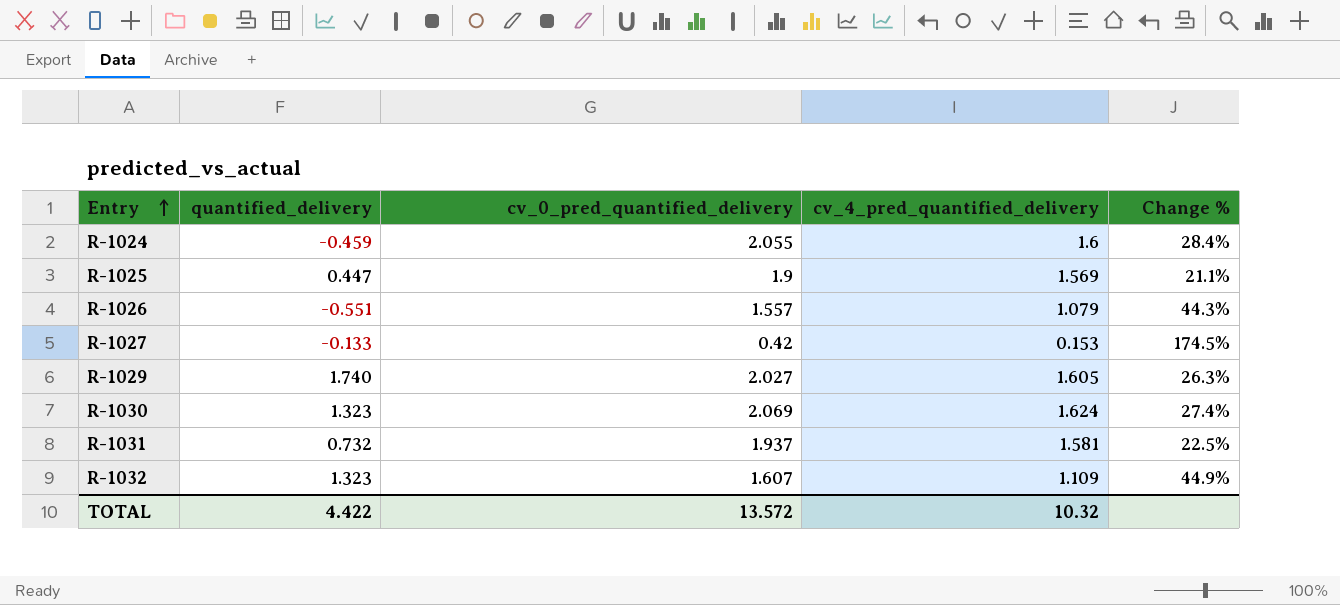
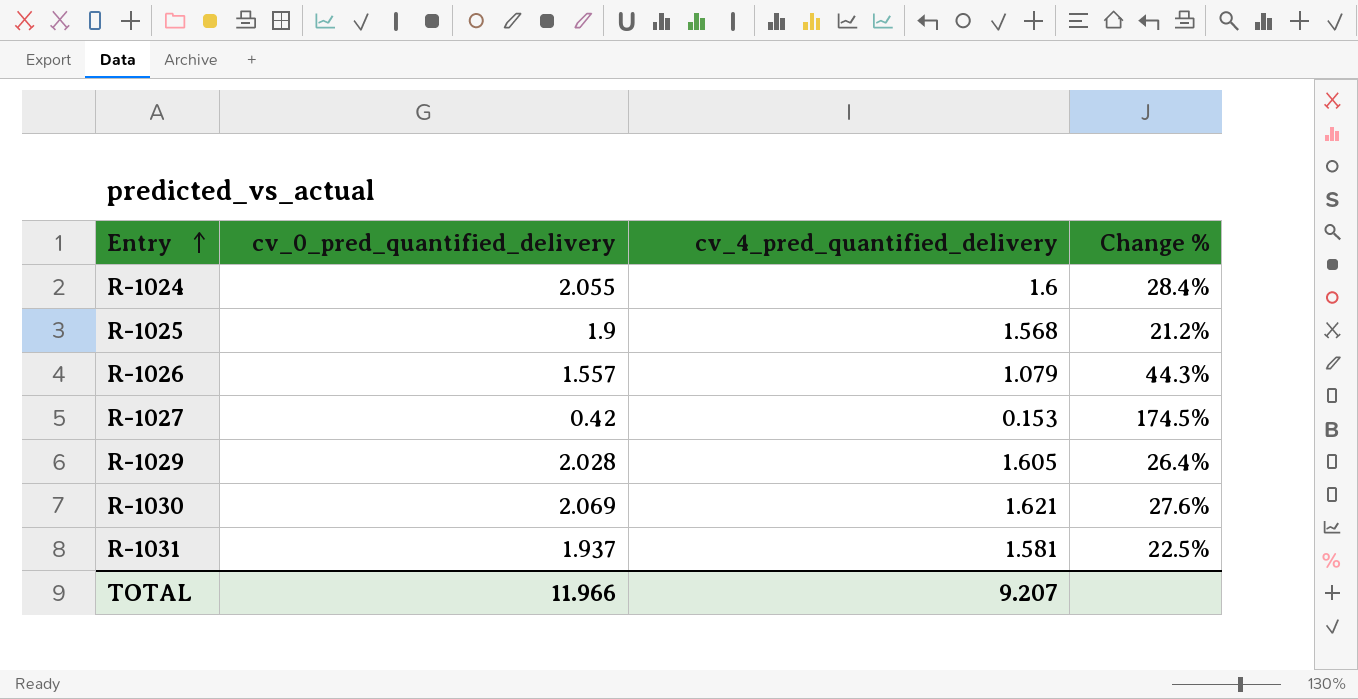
column quantified_delivery | position: 2 -> none
row R-1032: 1.323 | 1.607 | 1.109 | 44.9% -> none
R-1025 | cv_4_pred_quantified_delivery: 1.569 -> 1.568
R-1025 | Change %: 21.1% -> 21.2%
R-1029 | cv_0_pred_quantified_delivery: 2.027 -> 2.028
R-1029 | Change %: 26.3% -> 26.4%
R-1030 | cv_4_pred_quantified_delivery: 1.624 -> 1.621
R-1030 | Change %: 27.4% -> 27.6%
TOTAL | cv_0_pred_quantified_delivery: 13.572 -> 11.966
TOTAL | cv_4_pred_quantified_delivery: 10.32 -> 9.207

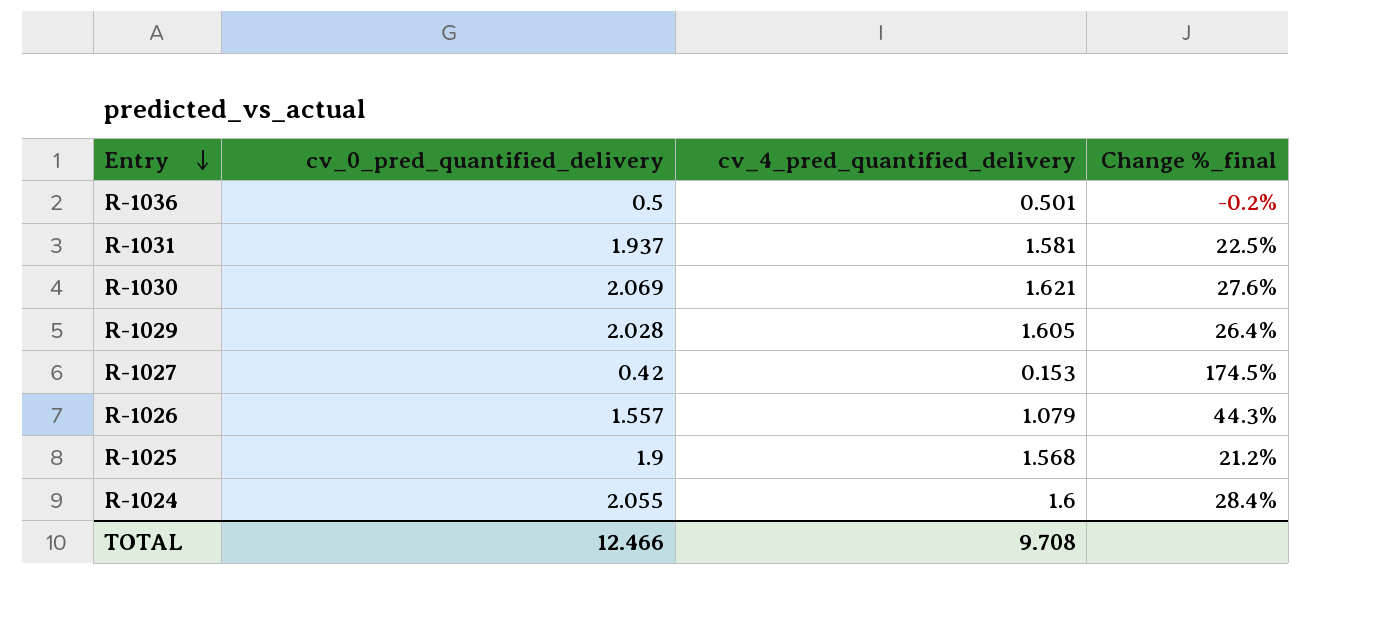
row order: Entry ascending -> Entry descending
column name: Change % -> Change %_final
row R-1036: none -> 0.5 | 0.501 | -0.2%
TOTAL | cv_0_pred_quantified_delivery: 11.966 -> 12.466
TOTAL | cv_4_pred_quantified_delivery: 9.207 -> 9.708

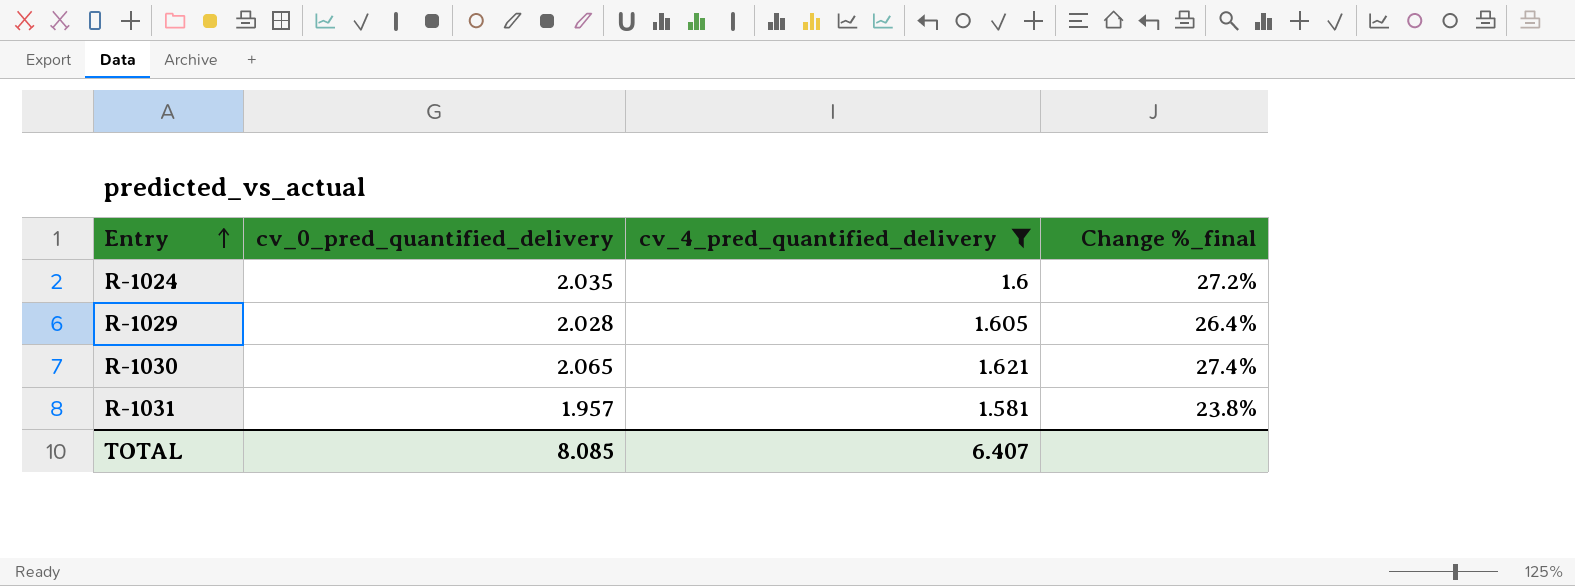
filter: none -> cv_4_pred_quantified_delivery >= 1.581
row order: Entry descending -> Entry ascending
R-1024 | cv_0_pred_quantified_delivery: 2.055 -> 2.035
R-1024 | Change %_final: 28.4% -> 27.2%
R-1030 | cv_0_pred_quantified_delivery: 2.069 -> 2.065
R-1030 | Change %_final: 27.6% -> 27.4%
R-1031 | cv_0_pred_quantified_delivery: 1.937 -> 1.957
R-1031 | Change %_final: 22.5% -> 23.8%
TOTAL | cv_0_pred_quantified_delivery: 12.466 -> 8.085
TOTAL | cv_4_pred_quantified_delivery: 9.708 -> 6.407

